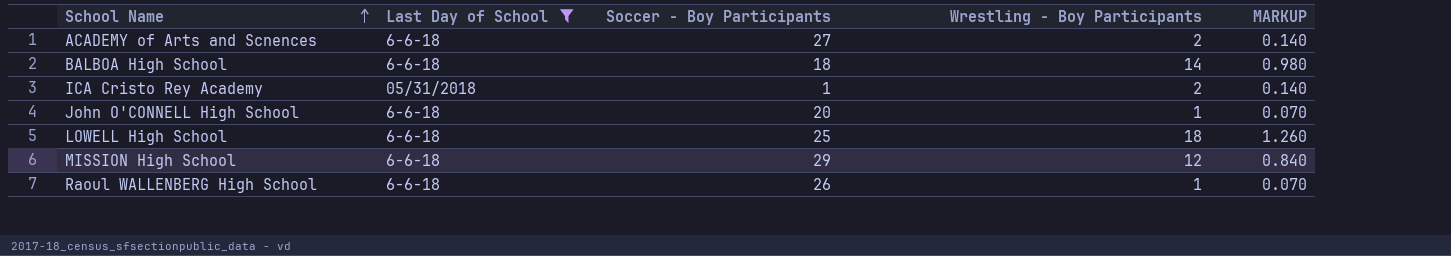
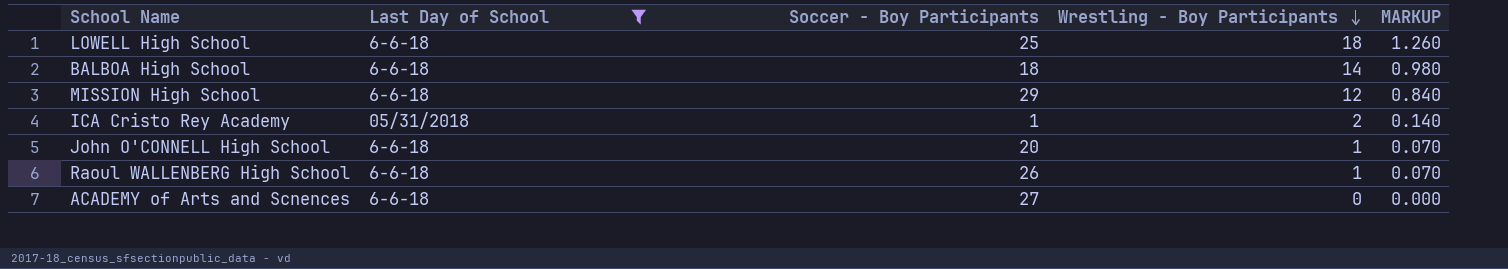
row order: School Name ascending -> Wrestling - Boy Participants descending
ACADEMY of Arts and Scnences | Wrestling - Boy Participants: 2 -> 0
ACADEMY of Arts and Scnences | MARKUP: 0.140 -> 0.000

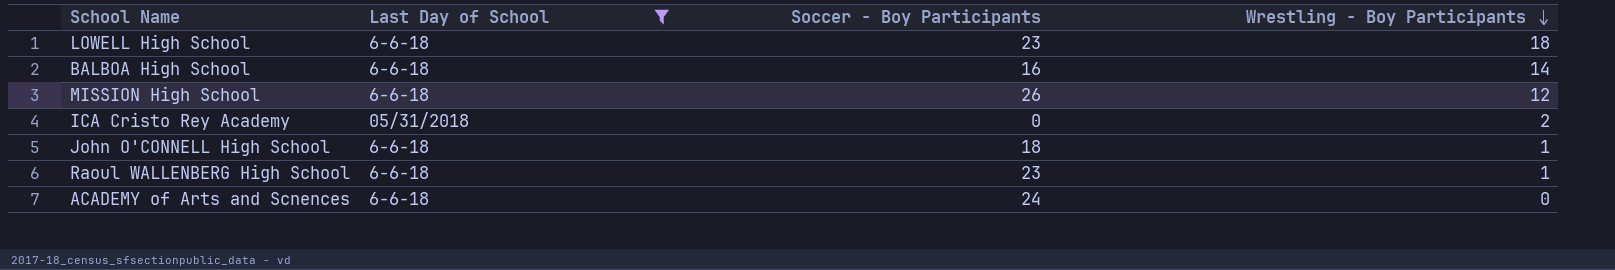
column MARKUP | formula: [Wrestling - Boy Participants] * 0.07 -> none
LOWELL High School | Soccer - Boy Participants: 25 -> 23
BALBOA High School | Soccer - Boy Participants: 18 -> 16
MISSION High School | Soccer - Boy Participants: 29 -> 26
ICA Cristo Rey Academy | Soccer - Boy Participants: 1 -> 0
John O'CONNELL High School | Soccer - Boy Participants: 20 -> 18
Raoul WALLENBERG High School | Soccer - Boy Participants: 26 -> 23
ACADEMY of Arts and Scnences | Soccer - Boy Participants: 27 -> 24

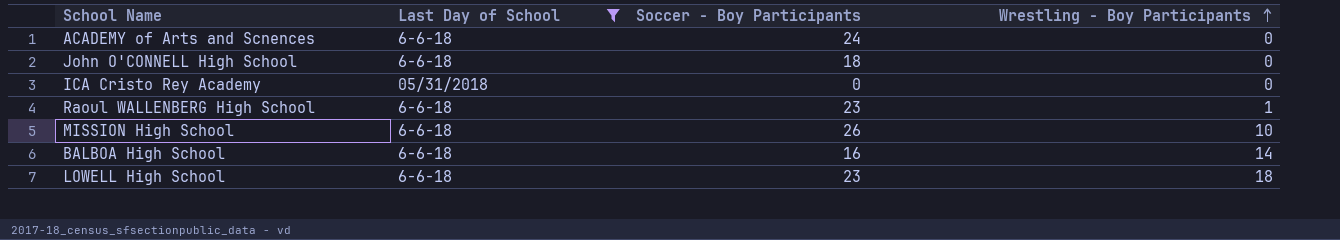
row order: Wrestling - Boy Participants descending -> Wrestling - Boy Participants ascending
John O'CONNELL High School | Wrestling - Boy Participants: 1 -> 0
ICA Cristo Rey Academy | Wrestling - Boy Participants: 2 -> 0
MISSION High School | Wrestling - Boy Participants: 12 -> 10

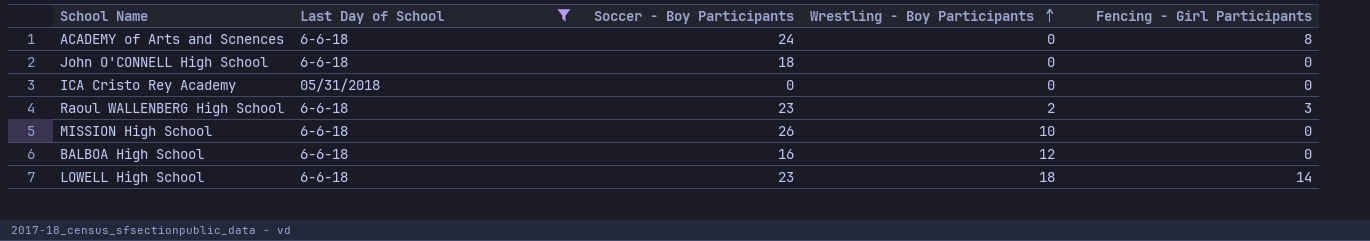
column Fencing - Girl Participants | position: none -> 5
Raoul WALLENBERG High School | Wrestling - Boy Participants: 1 -> 2
BALBOA High School | Wrestling - Boy Participants: 14 -> 12

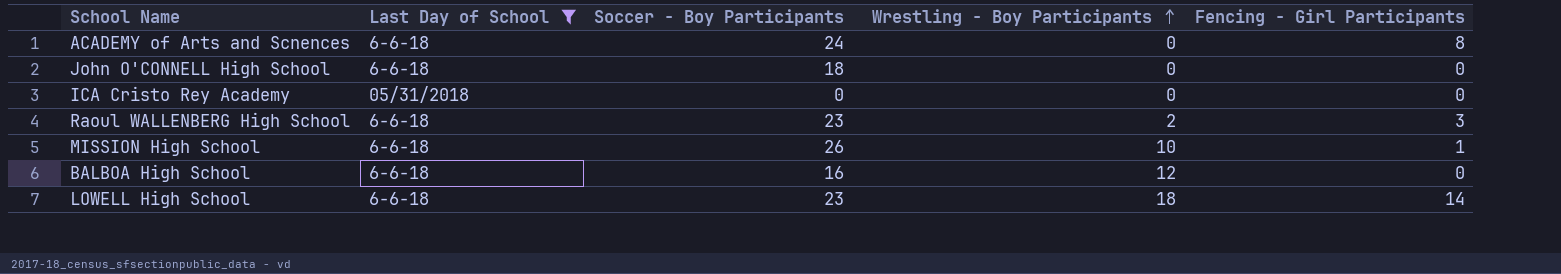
MISSION High School | Fencing - Girl Participants: 0 -> 1

